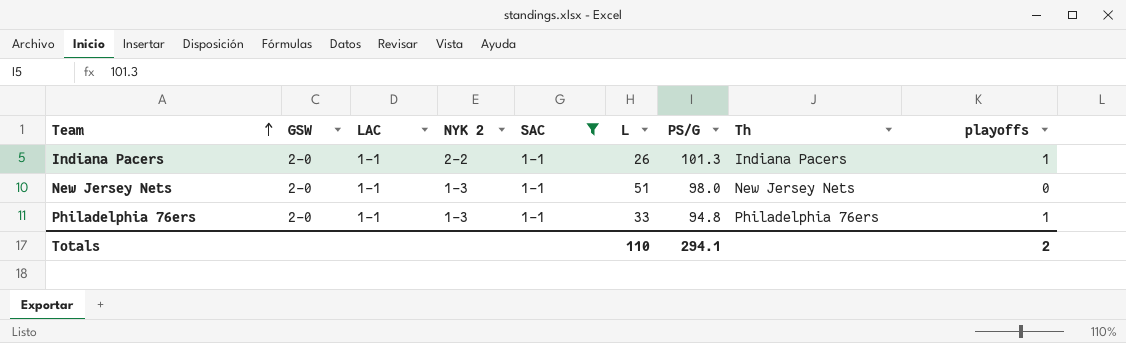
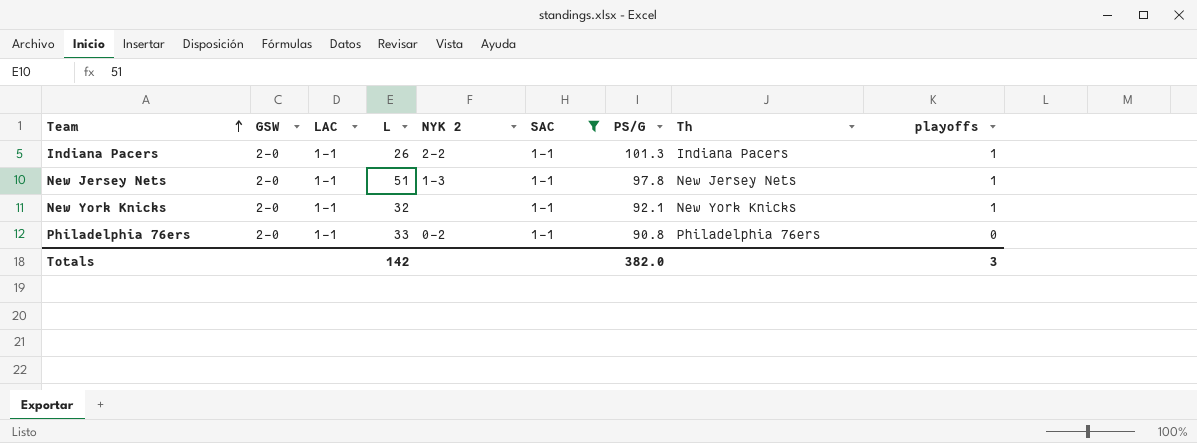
column L | position: 6 -> 4
New Jersey Nets | PS/G: 98.0 -> 97.8
New Jersey Nets | playoffs: 0 -> 1
row New York Knicks: none -> 2-0 | 1-1 | 32 | none | 1-1 | 92.1 | New York Knicks | 1
Philadelphia 76ers | NYK 2: 1-3 -> 0-2
Philadelphia 76ers | PS/G: 94.8 -> 90.8
Philadelphia 76ers | playoffs: 1 -> 0
Totals | L: 110 -> 142
Totals | PS/G: 294.1 -> 382.0
Totals | playoffs: 2 -> 3

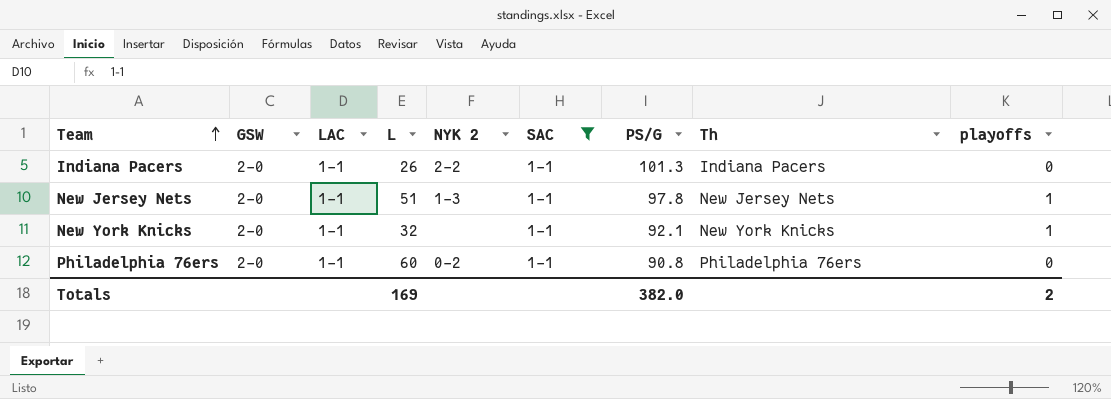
Indiana Pacers | playoffs: 1 -> 0
Philadelphia 76ers | L: 33 -> 60
Totals | L: 142 -> 169
Totals | playoffs: 3 -> 2

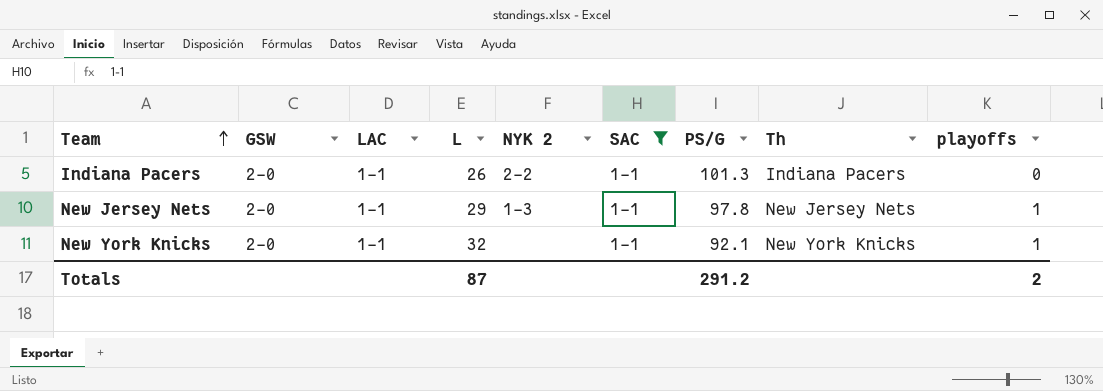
row Philadelphia 76ers: 2-0 | 1-1 | 60 | 0-2 | 1-1 | 90.8 | Philadelphia 76ers | 0 -> none
New Jersey Nets | L: 51 -> 29
Totals | L: 169 -> 87
Totals | PS/G: 382.0 -> 291.2

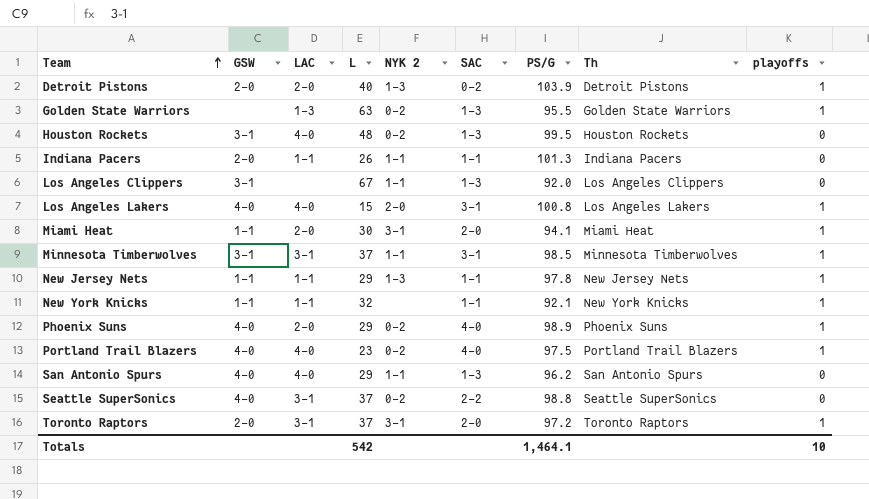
filter: SAC = 1-1 -> none
Indiana Pacers | NYK 2: 2-2 -> 1-1
New Jersey Nets | GSW: 2-0 -> 1-1
New York Knicks | GSW: 2-0 -> 1-1
Totals | L: 87 -> 542
Totals | PS/G: 291.2 -> 1,464.1
Totals | playoffs: 2 -> 10

